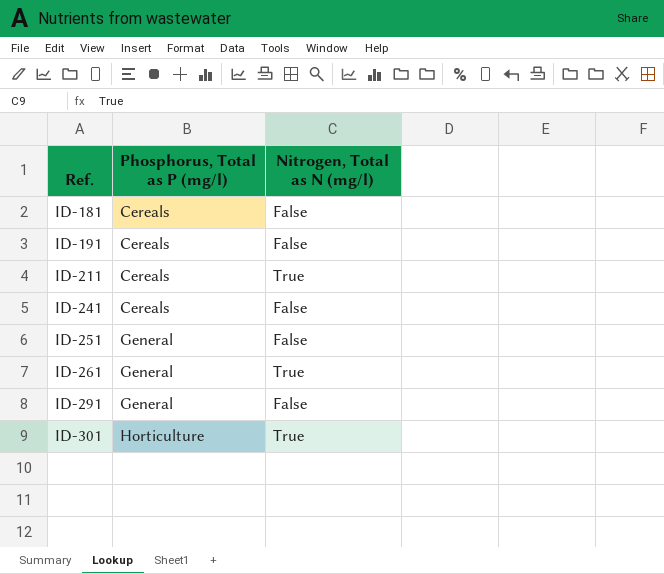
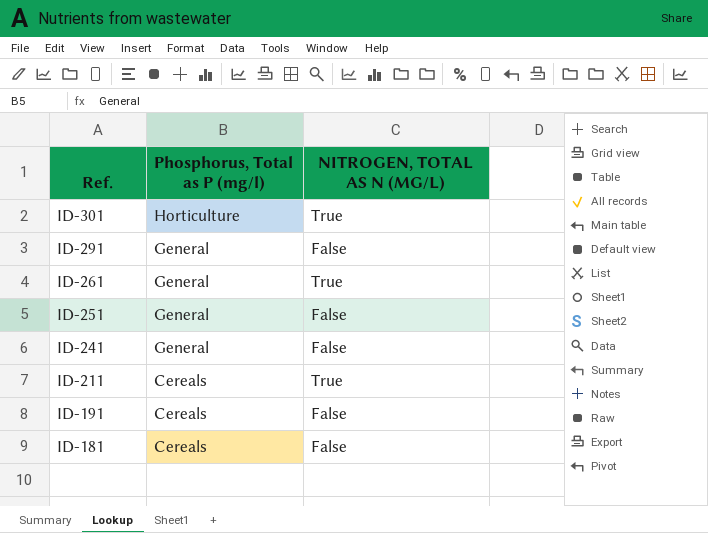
row order: Ref. ascending -> Ref. descending
column name: Nitrogen, Total as N (mg/l) -> NITROGEN, TOTAL AS N (MG/L)
ID-241 | Phosphorus, Total as P (mg/l): Cereals -> General

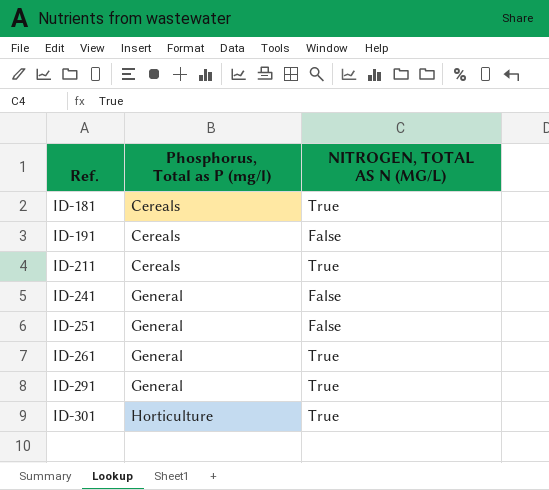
row order: Ref. descending -> Ref. ascending
ID-181 | NITROGEN, TOTAL AS N (MG/L): False -> True
ID-291 | NITROGEN, TOTAL AS N (MG/L): False -> True

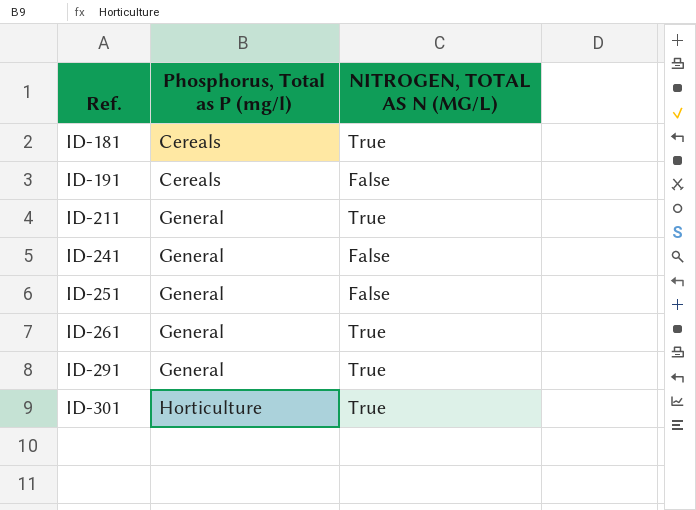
ID-211 | Phosphorus, Total as P (mg/l): Cereals -> General

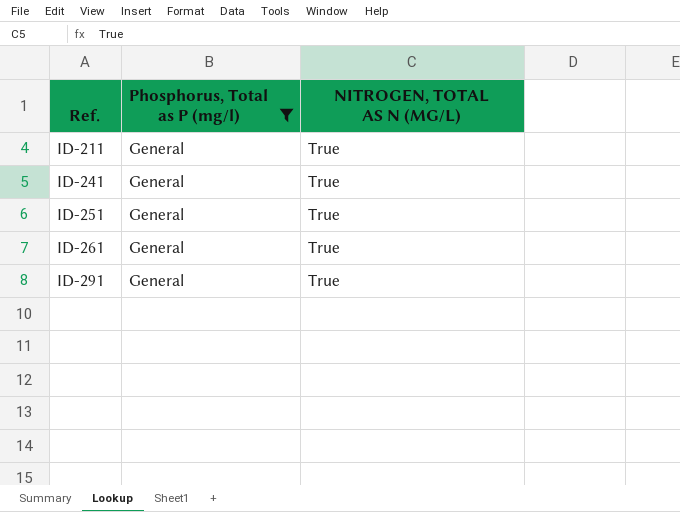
filter: none -> Phosphorus, Total as P (mg/l) = General
ID-241 | NITROGEN, TOTAL AS N (MG/L): False -> True
ID-251 | NITROGEN, TOTAL AS N (MG/L): False -> True

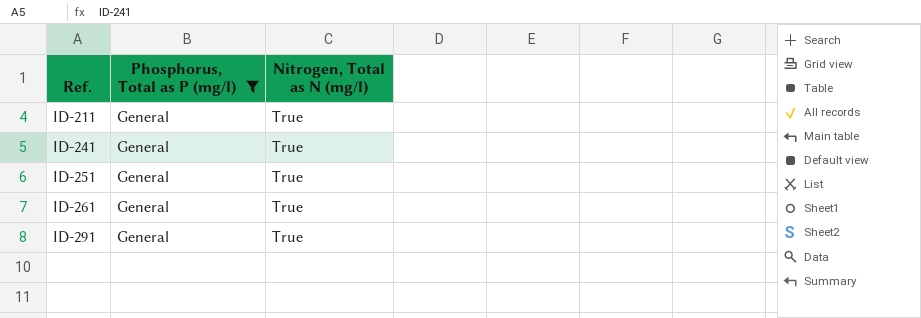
column name: NITROGEN, TOTAL AS N (MG/L) -> Nitrogen, Total as N (mg/l)

